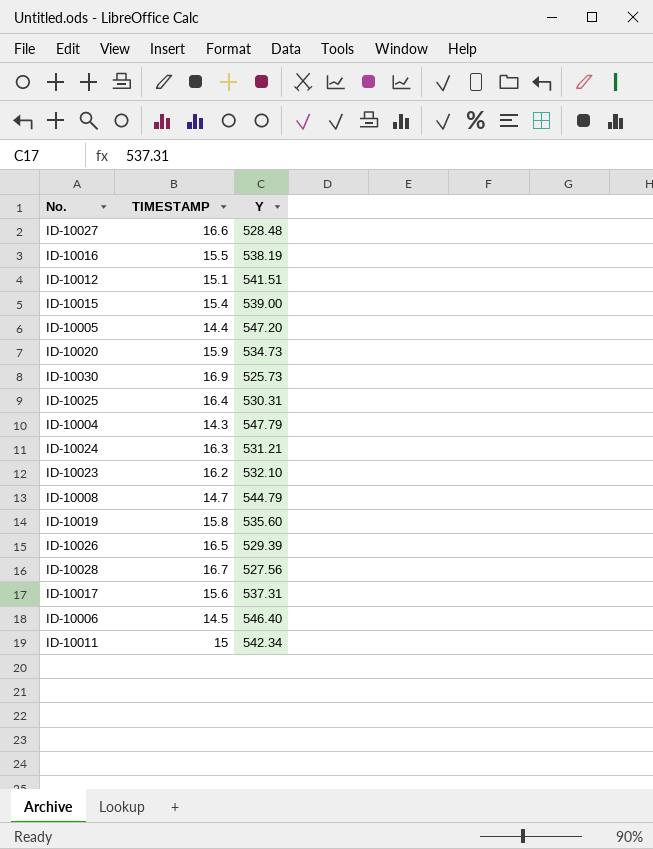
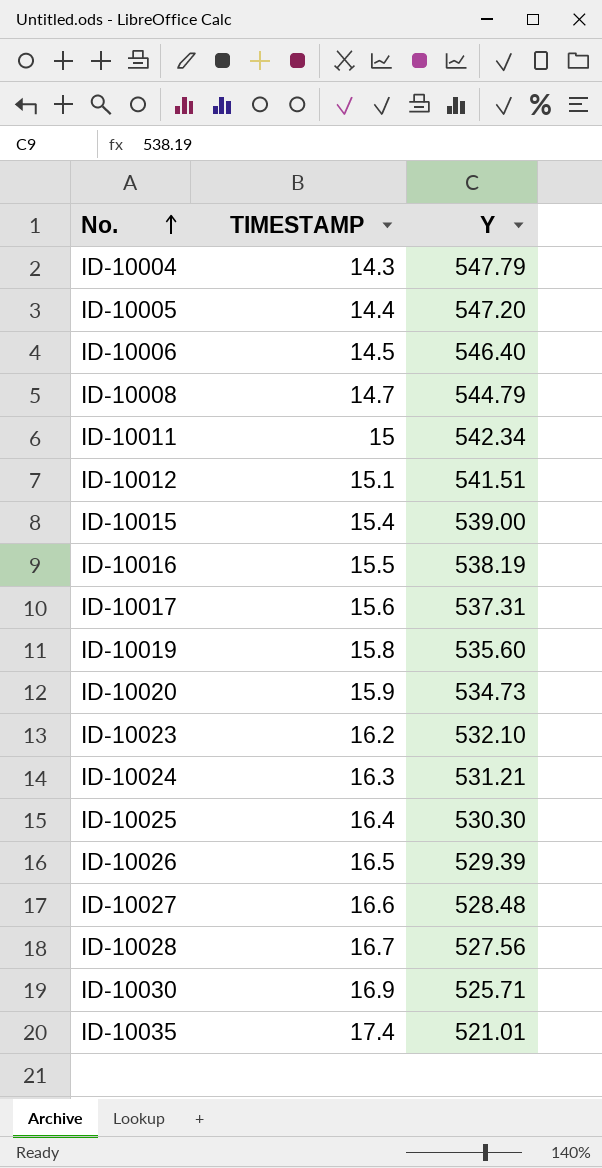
row order: none -> No. ascending
ID-10025 | Y: 530.31 -> 530.30
ID-10030 | Y: 525.73 -> 525.71
row ID-10035: none -> 17.4 | 521.01

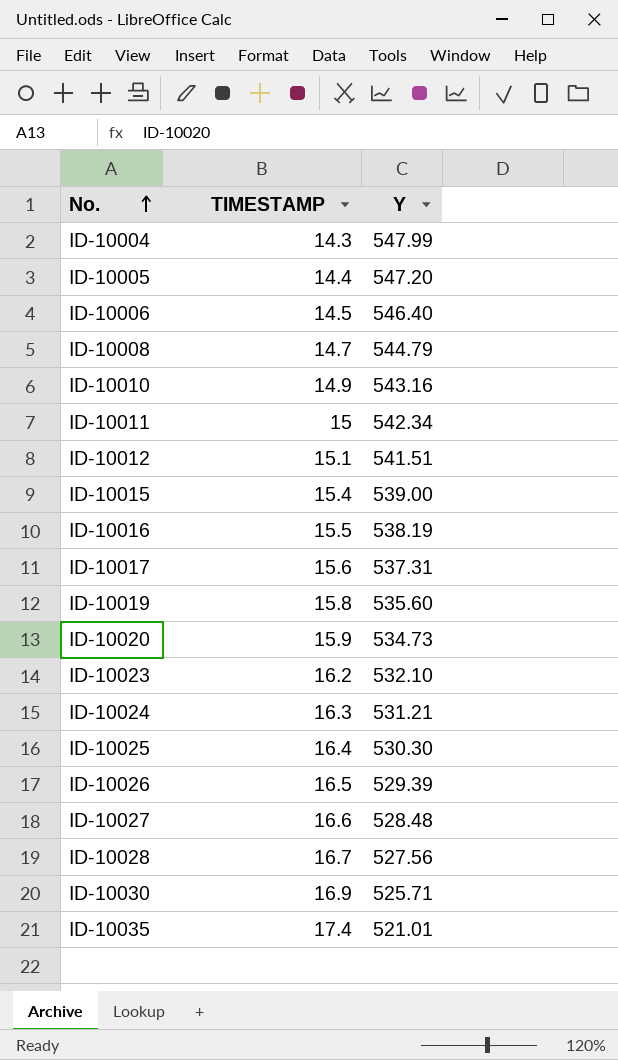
ID-10004 | Y: 547.79 -> 547.99
row ID-10010: none -> 14.9 | 543.16

